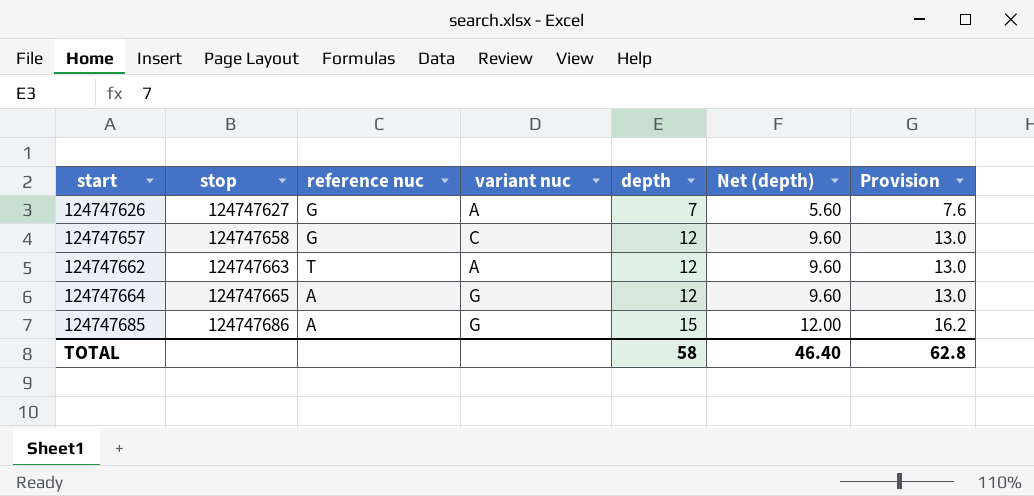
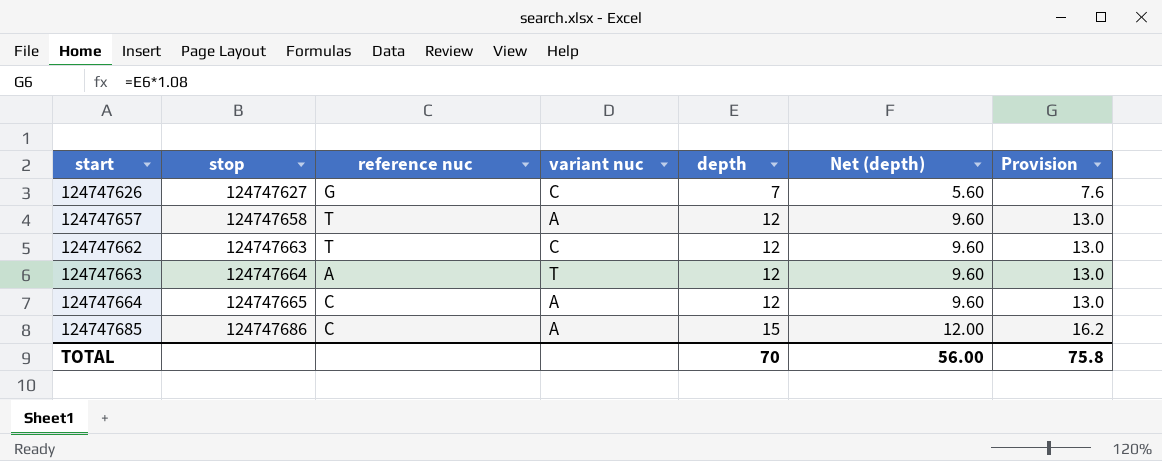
124747626 | variant nuc: A -> C
124747657 | reference nuc: G -> T
124747657 | variant nuc: C -> A
124747662 | variant nuc: A -> C
row 124747663: none -> 124747664 | A | T | 12 | 9.60 | 13.0
124747664 | reference nuc: A -> C
124747664 | variant nuc: G -> A
124747685 | reference nuc: A -> C
124747685 | variant nuc: G -> A
TOTAL | depth: 58 -> 70
TOTAL | Net (depth): 46.40 -> 56.00
TOTAL | Provision: 62.8 -> 75.8

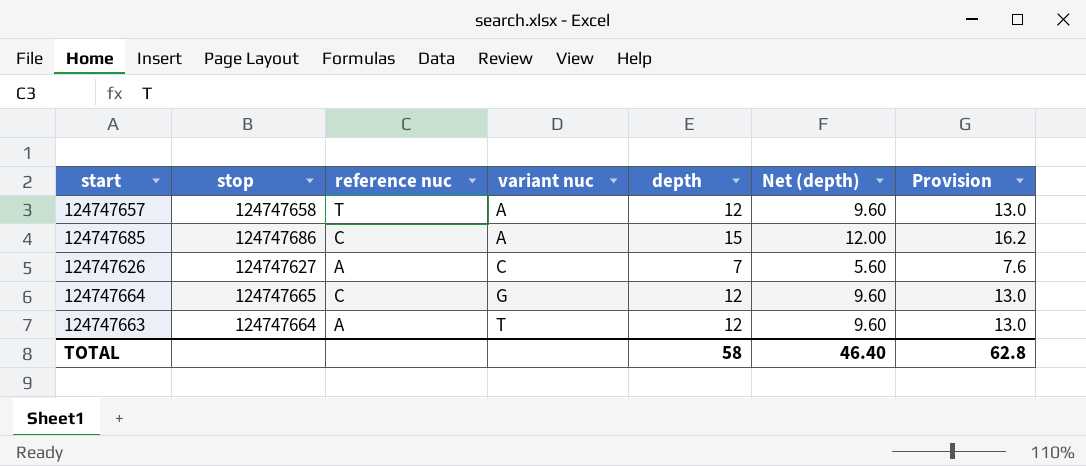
row order: start ascending -> variant nuc ascending
row 124747662: 124747663 | T | C | 12 | 9.60 | 13.0 -> none
124747626 | reference nuc: G -> A
124747664 | variant nuc: A -> G
TOTAL | depth: 70 -> 58
TOTAL | Net (depth): 56.00 -> 46.40
TOTAL | Provision: 75.8 -> 62.8

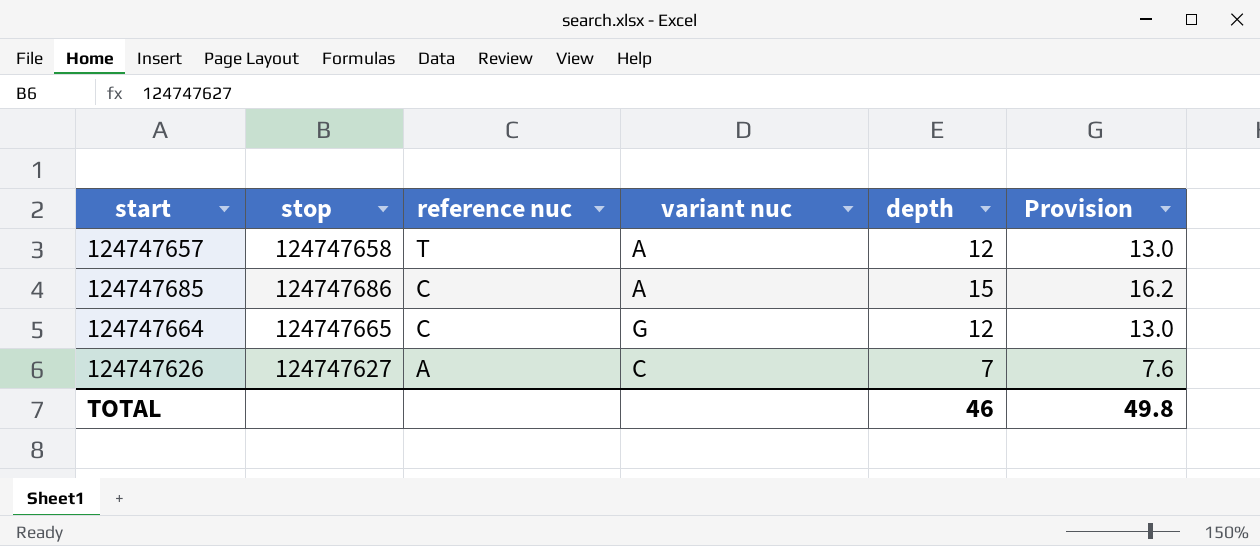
row order: variant nuc ascending -> reference nuc descending
column Net (depth) | formula: [depth] * 0.8 -> none
row 124747663: 124747664 | A | T | 12 | 9.60 | 13.0 -> none
TOTAL | depth: 58 -> 46
TOTAL | Provision: 62.8 -> 49.8

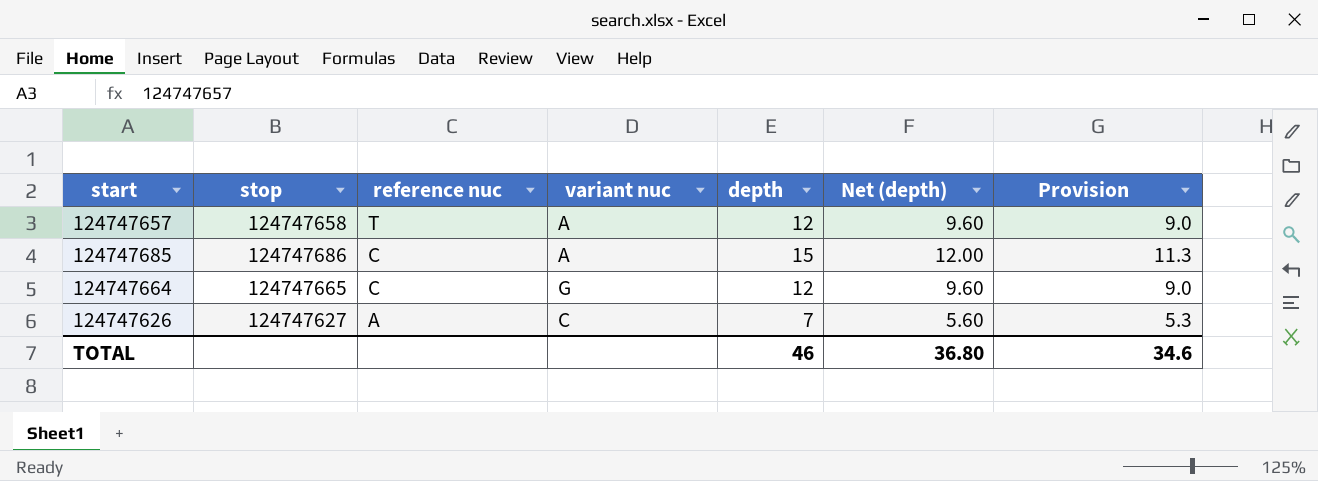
column Net (depth) | formula: none -> [depth] * 0.8
column Provision | formula: [depth] * 1.08 -> [depth] * 0.75
TOTAL | Provision: 49.8 -> 34.6

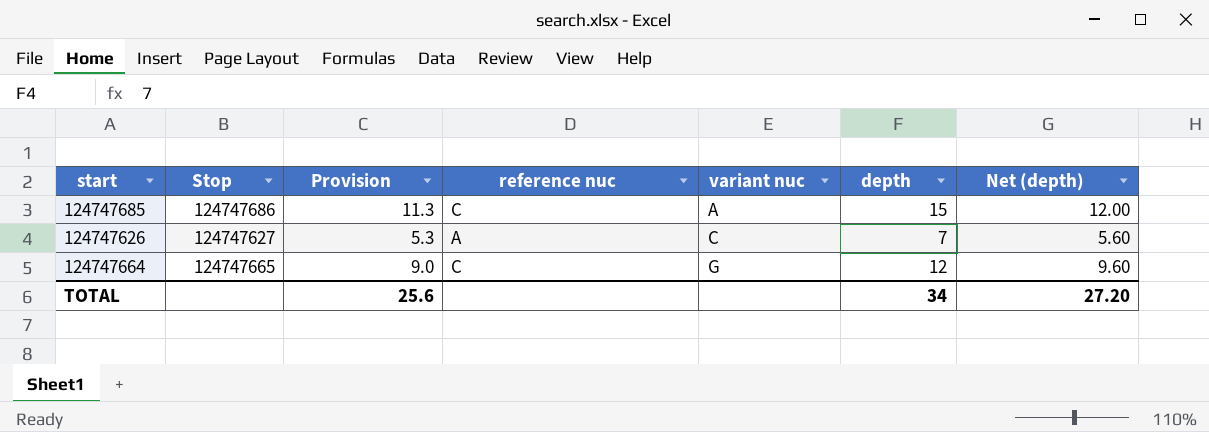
row order: reference nuc descending -> variant nuc ascending
column name: stop -> Stop
column Provision | position: 7 -> 3
row 124747657: 124747658 | T | A | 12 | 9.60 | 9.0 -> none
TOTAL | Provision: 34.6 -> 25.6
TOTAL | depth: 46 -> 34
TOTAL | Net (depth): 36.80 -> 27.20

